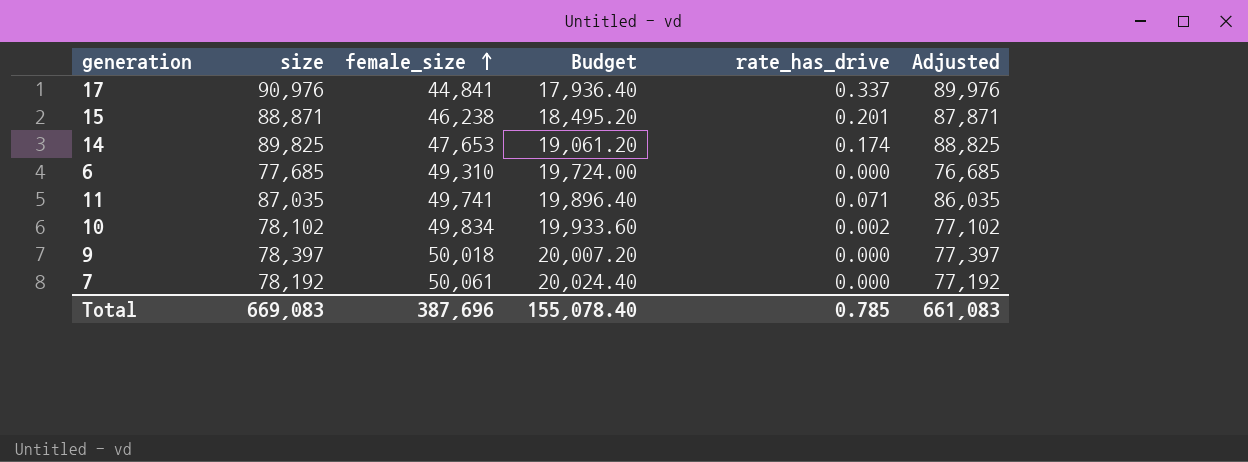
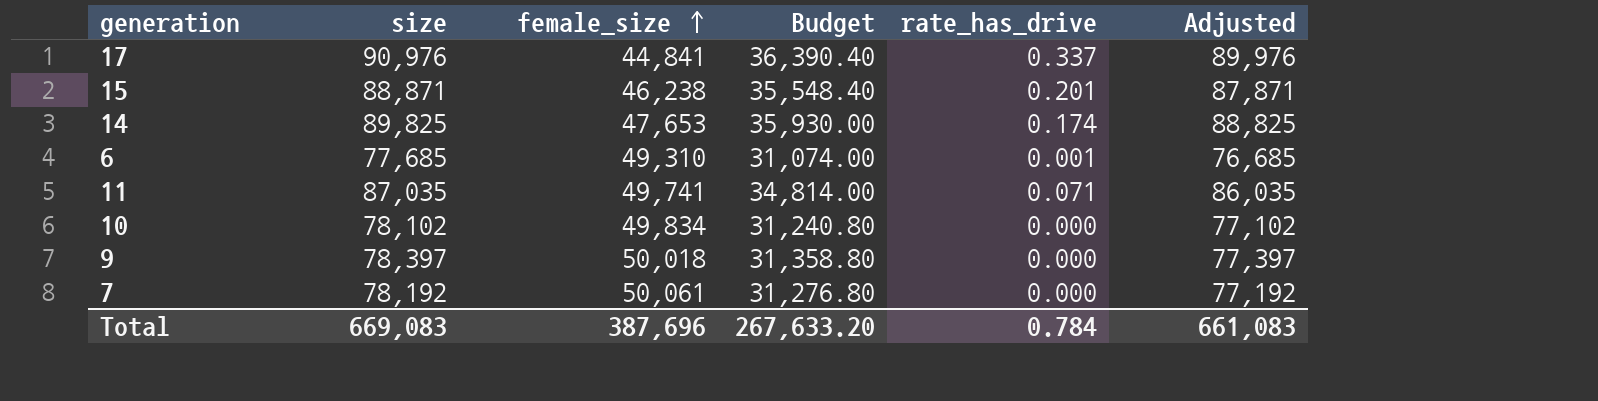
column Budget | formula: [female_size] * 0.4 -> [size] * 0.4
6 | rate_has_drive: 0.000 -> 0.001
10 | rate_has_drive: 0.002 -> 0.000
Total | Budget: 155,078.40 -> 267,633.20
Total | rate_has_drive: 0.785 -> 0.784

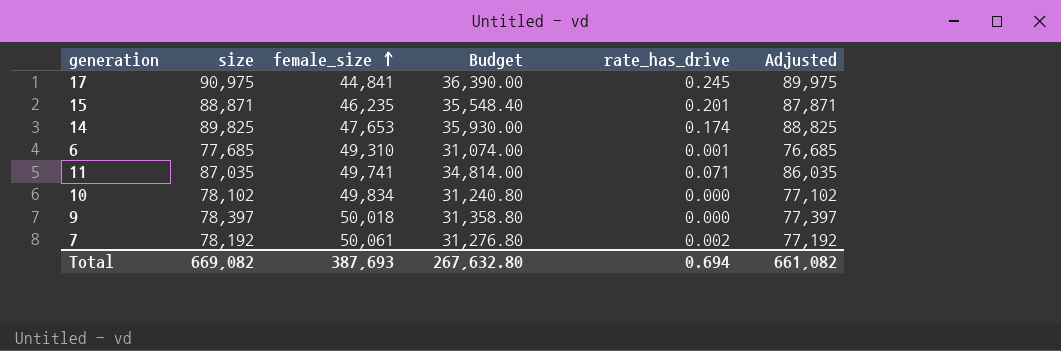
17 | size: 90,976 -> 90,975
17 | Budget: 36,390.40 -> 36,390.00
17 | rate_has_drive: 0.337 -> 0.245
17 | Adjusted: 89,976 -> 89,975
15 | female_size: 46,238 -> 46,235
7 | rate_has_drive: 0.000 -> 0.002
Total | size: 669,083 -> 669,082
Total | female_size: 387,696 -> 387,693
Total | Budget: 267,633.20 -> 267,632.80
Total | rate_has_drive: 0.784 -> 0.694
Total | Adjusted: 661,083 -> 661,082

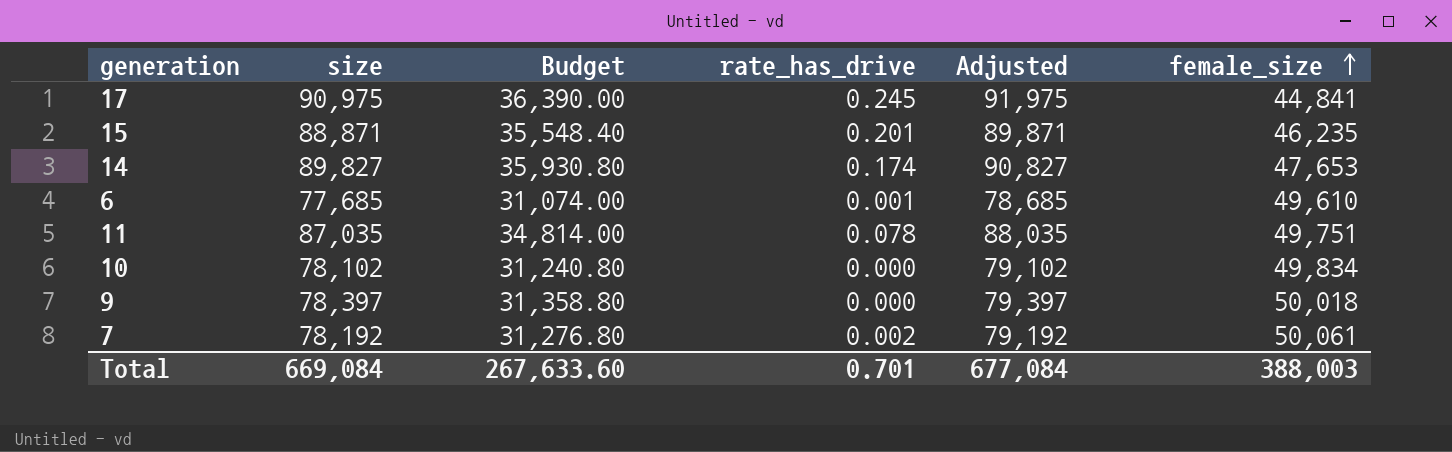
column Adjusted | formula: [size] - 1000 -> [size] + 1000
column female_size | position: 3 -> 6
14 | size: 89,825 -> 89,827
14 | Budget: 35,930.00 -> 35,930.80
6 | female_size: 49,310 -> 49,610
11 | rate_has_drive: 0.071 -> 0.078
11 | female_size: 49,741 -> 49,751
Total | size: 669,082 -> 669,084
Total | Budget: 267,632.80 -> 267,633.60
Total | rate_has_drive: 0.694 -> 0.701
Total | Adjusted: 661,082 -> 677,084
Total | female_size: 387,693 -> 388,003

